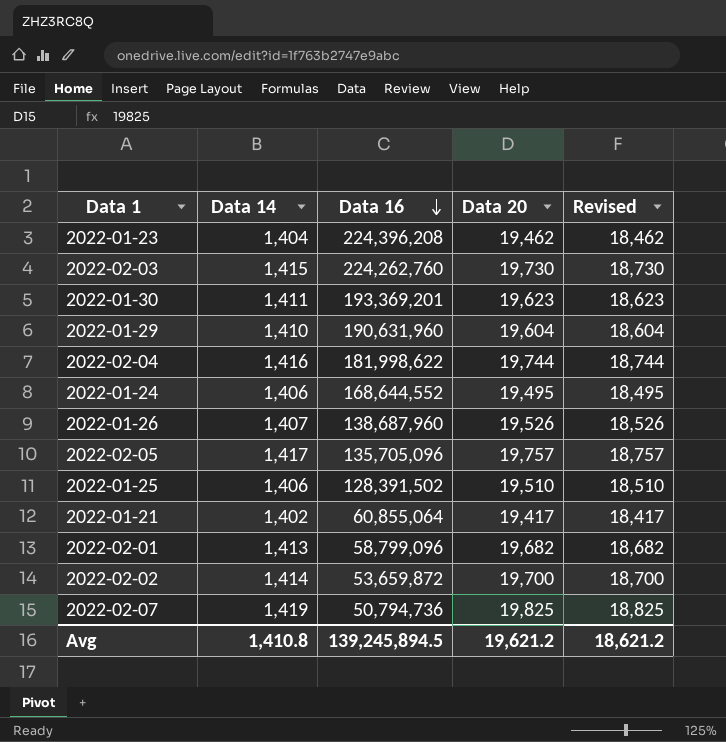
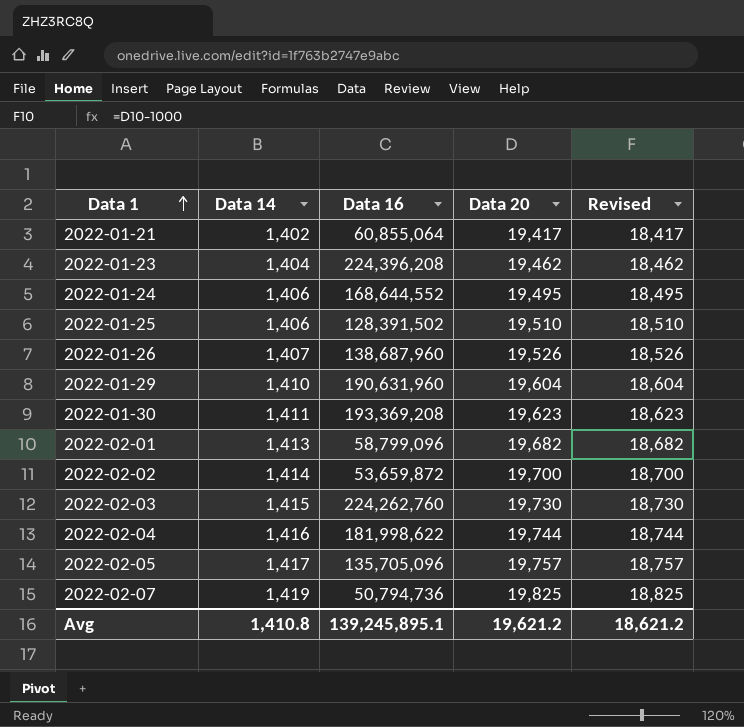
row order: Data 16 descending -> Data 1 ascending
2022-01-30 | Data 16: 193,369,201 -> 193,369,208
Avg | Data 16: 139,245,894.5 -> 139,245,895.1

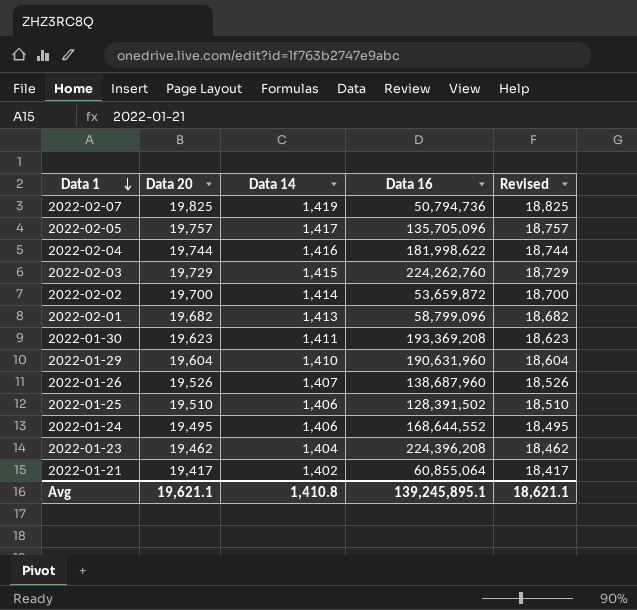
row order: Data 1 ascending -> Data 1 descending
column Data 20 | position: 4 -> 2
2022-02-03 | Data 20: 19,730 -> 19,729
2022-02-03 | Revised: 18,730 -> 18,729
Avg | Data 20: 19,621.2 -> 19,621.1
Avg | Revised: 18,621.2 -> 18,621.1

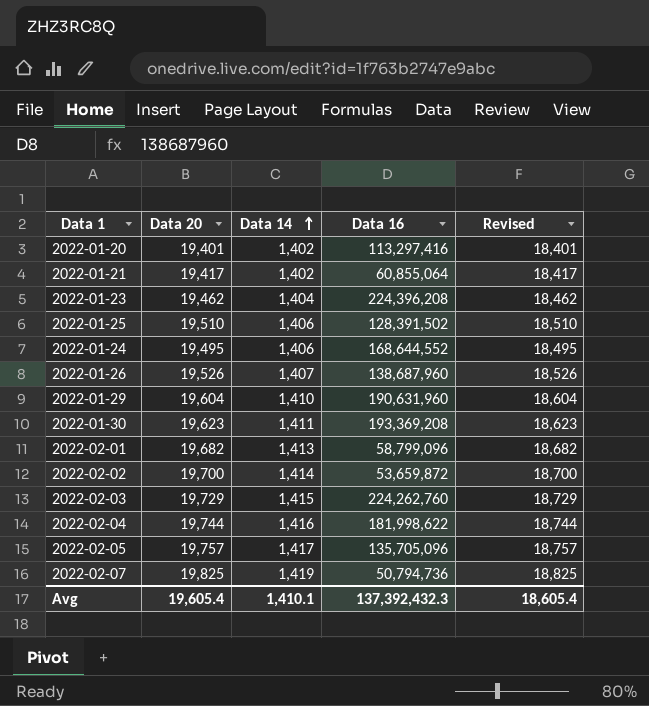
row order: Data 1 descending -> Data 14 ascending
row 2022-01-20: none -> 19,401 | 1,402 | 113,297,416 | 18,401
Avg | Data 20: 19,621.1 -> 19,605.4
Avg | Data 14: 1,410.8 -> 1,410.1
Avg | Data 16: 139,245,895.1 -> 137,392,432.3
Avg | Revised: 18,621.1 -> 18,605.4

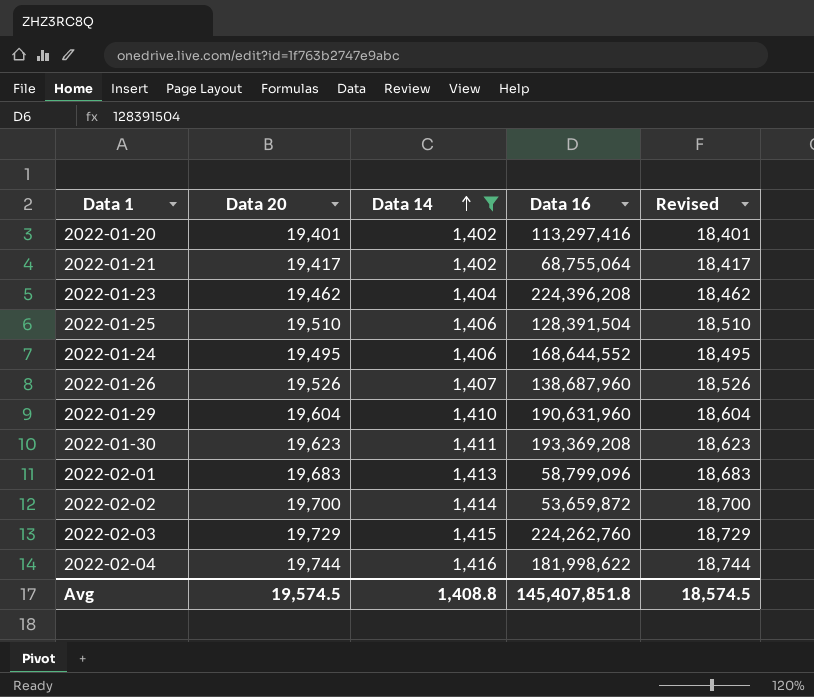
filter: none -> Data 14 <= 1,416
2022-01-21 | Data 16: 60,855,064 -> 68,755,064
2022-01-25 | Data 16: 128,391,502 -> 128,391,504
2022-02-01 | Data 20: 19,682 -> 19,683
2022-02-01 | Revised: 18,682 -> 18,683
Avg | Data 20: 19,605.4 -> 19,574.5
Avg | Data 14: 1,410.1 -> 1,408.8
Avg | Data 16: 137,392,432.3 -> 145,407,851.8
Avg | Revised: 18,605.4 -> 18,574.5

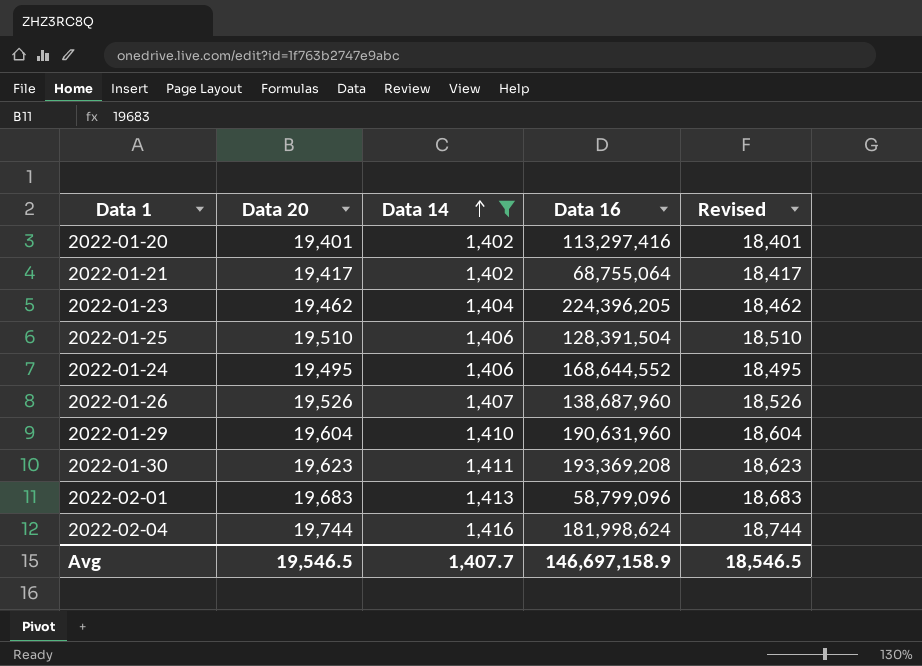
row 2022-02-02: 19,700 | 1,414 | 53,659,872 | 18,700 -> none
row 2022-02-03: 19,729 | 1,415 | 224,262,760 | 18,729 -> none
2022-01-23 | Data 16: 224,396,208 -> 224,396,205
2022-02-04 | Data 16: 181,998,622 -> 181,998,624
Avg | Data 20: 19,574.5 -> 19,546.5
Avg | Data 14: 1,408.8 -> 1,407.7
Avg | Data 16: 145,407,851.8 -> 146,697,158.9
Avg | Revised: 18,574.5 -> 18,546.5

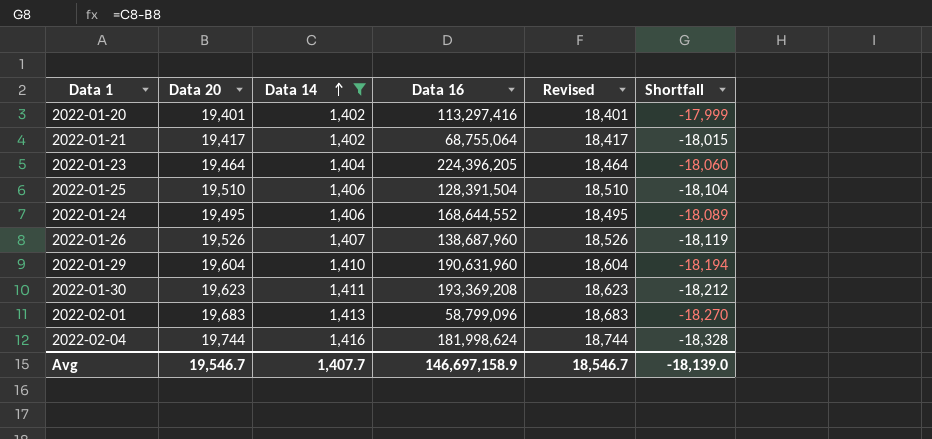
column Shortfall | formula: none -> [Data 14] - [Data 20]
2022-01-23 | Data 20: 19,462 -> 19,464
2022-01-23 | Revised: 18,462 -> 18,464
Avg | Data 20: 19,546.5 -> 19,546.7
Avg | Revised: 18,546.5 -> 18,546.7

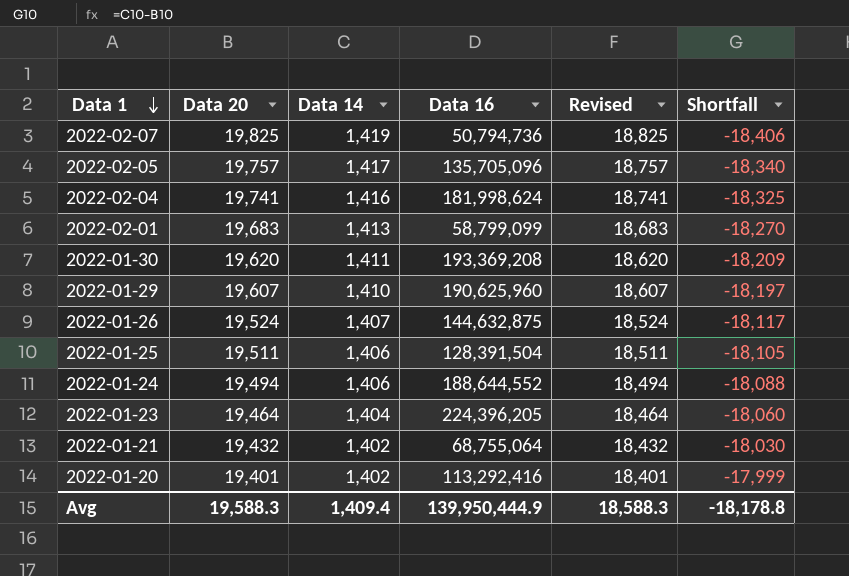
filter: Data 14 <= 1,416 -> none
row order: Data 14 ascending -> Data 1 descending
2022-02-04 | Data 20: 19,744 -> 19,741
2022-02-04 | Revised: 18,744 -> 18,741
2022-02-04 | Shortfall: -18,328 -> -18,325
2022-02-01 | Data 16: 58,799,096 -> 58,799,099
2022-01-30 | Data 20: 19,623 -> 19,620
2022-01-30 | Revised: 18,623 -> 18,620
2022-01-30 | Shortfall: -18,212 -> -18,209
2022-01-29 | Data 20: 19,604 -> 19,607
2022-01-29 | Data 16: 190,631,960 -> 190,625,960
2022-01-29 | Revised: 18,604 -> 18,607
2022-01-29 | Shortfall: -18,194 -> -18,197
2022-01-26 | Data 20: 19,526 -> 19,524
2022-01-26 | Data 16: 138,687,960 -> 144,632,875
2022-01-26 | Revised: 18,526 -> 18,524
2022-01-26 | Shortfall: -18,119 -> -18,117
2022-01-25 | Data 20: 19,510 -> 19,511
2022-01-25 | Revised: 18,510 -> 18,511
2022-01-25 | Shortfall: -18,104 -> -18,105
2022-01-24 | Data 20: 19,495 -> 19,494
2022-01-24 | Data 16: 168,644,552 -> 188,644,552
2022-01-24 | Revised: 18,495 -> 18,494
2022-01-24 | Shortfall: -18,089 -> -18,088
2022-01-21 | Data 20: 19,417 -> 19,432
2022-01-21 | Revised: 18,417 -> 18,432
2022-01-21 | Shortfall: -18,015 -> -18,030
2022-01-20 | Data 16: 113,297,416 -> 113,292,416
Avg | Data 20: 19,546.7 -> 19,588.3
Avg | Data 14: 1,407.7 -> 1,409.4
Avg | Data 16: 146,697,158.9 -> 139,950,444.9
Avg | Revised: 18,546.7 -> 18,588.3
Avg | Shortfall: -18,139.0 -> -18,178.8

